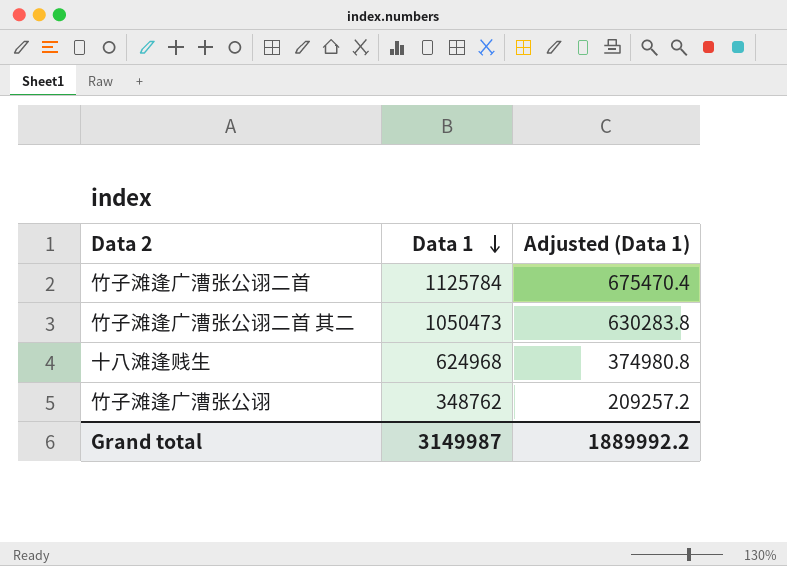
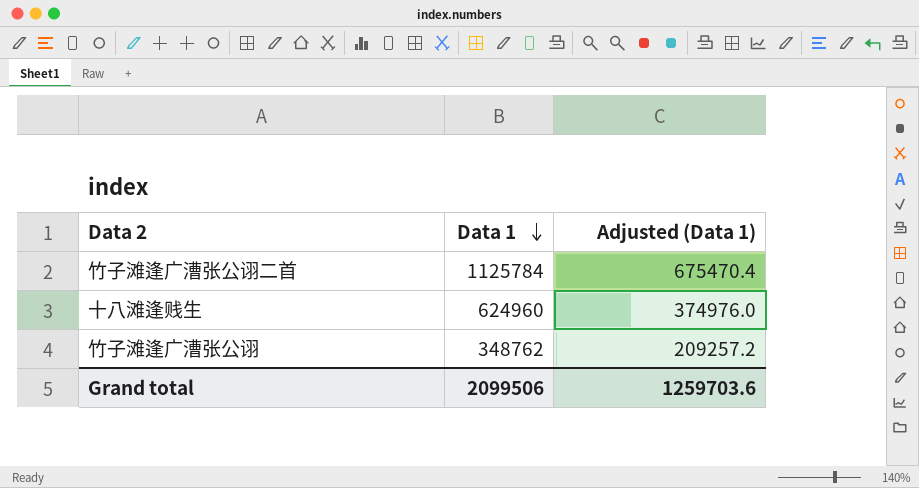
row 竹子滩逢广漕张公诩二首 其二: 1050473 | 630283.8 -> none
十八滩逢贱生 | Data 1: 624968 -> 624960
十八滩逢贱生 | Adjusted (Data 1): 374980.8 -> 374976.0
Grand total | Data 1: 3149987 -> 2099506
Grand total | Adjusted (Data 1): 1889992.2 -> 1259703.6

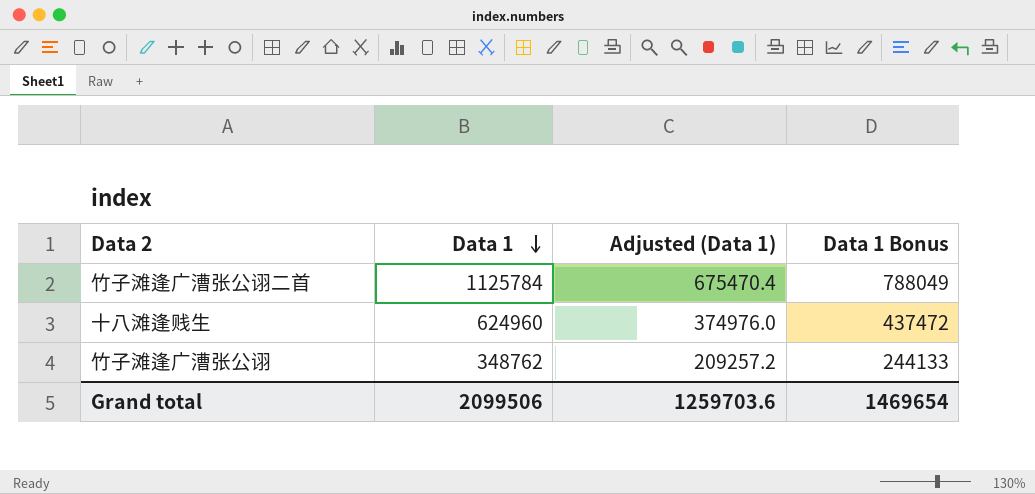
column Data 1 Bonus | formula: none -> [Data 1] * 0.7

